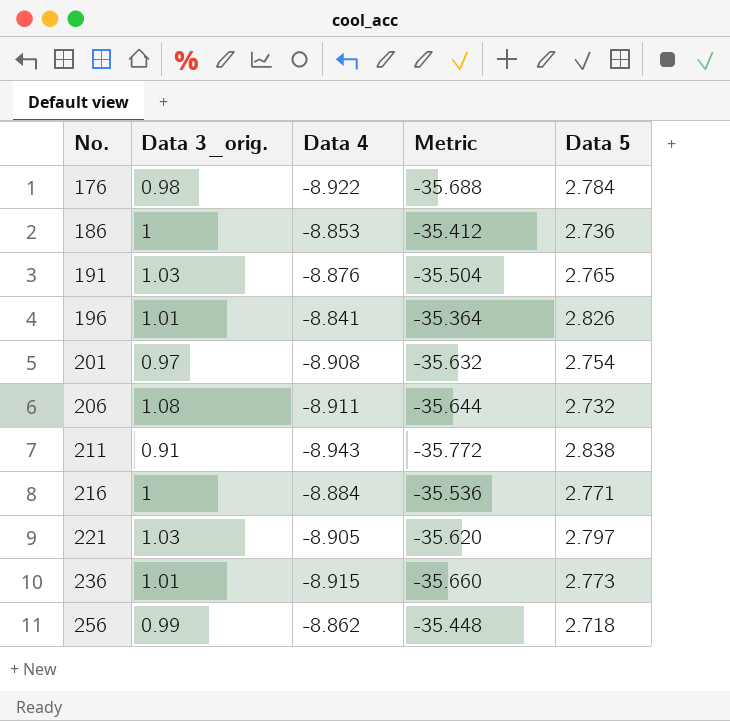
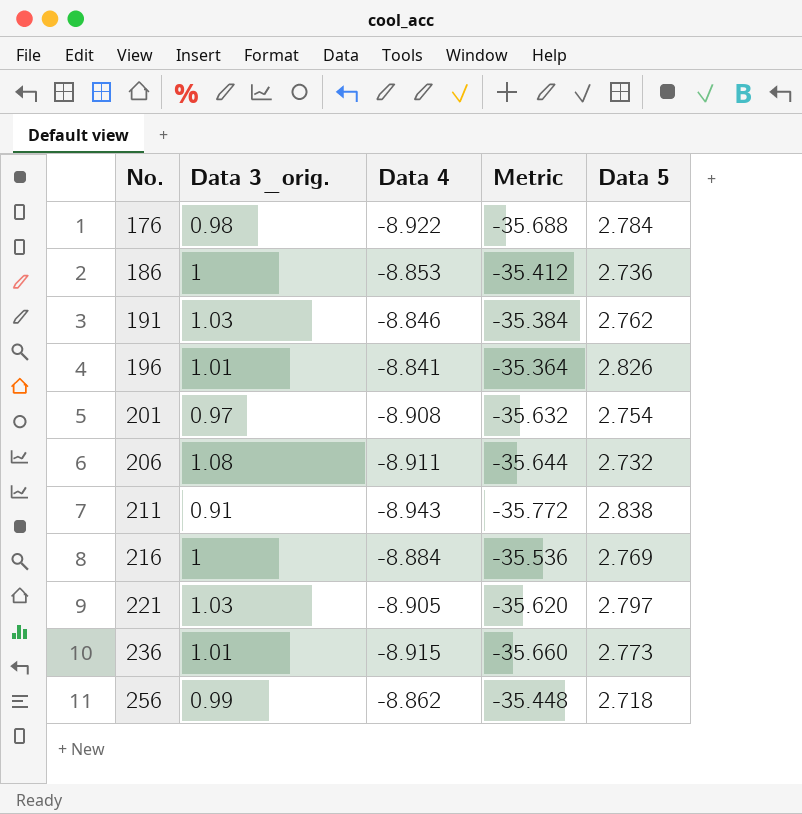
191 | Data 4: -8.876 -> -8.846
191 | Metric: -35.504 -> -35.384
191 | Data 5: 2.765 -> 2.762
216 | Data 5: 2.771 -> 2.769

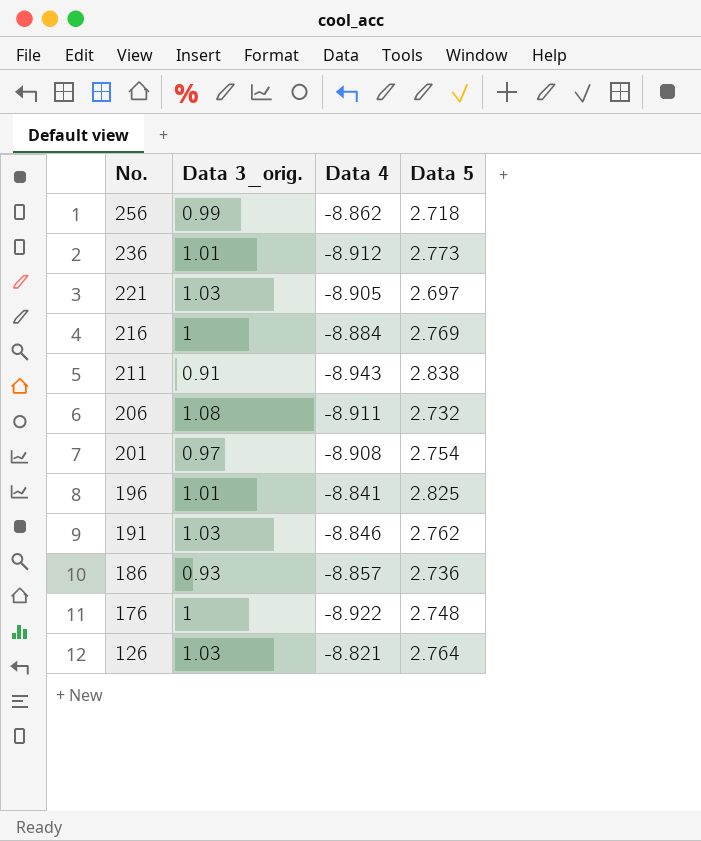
row order: No. ascending -> No. descending
column Metric | formula: [Data 4] * 4 -> none
236 | Data 4: -8.915 -> -8.912
221 | Data 5: 2.797 -> 2.697
196 | Data 5: 2.826 -> 2.825
186 | Data 3_orig.: 1 -> 0.93
186 | Data 4: -8.853 -> -8.857
176 | Data 3_orig.: 0.98 -> 1
176 | Data 5: 2.784 -> 2.748
row 126: none -> 1.03 | -8.821 | 2.764

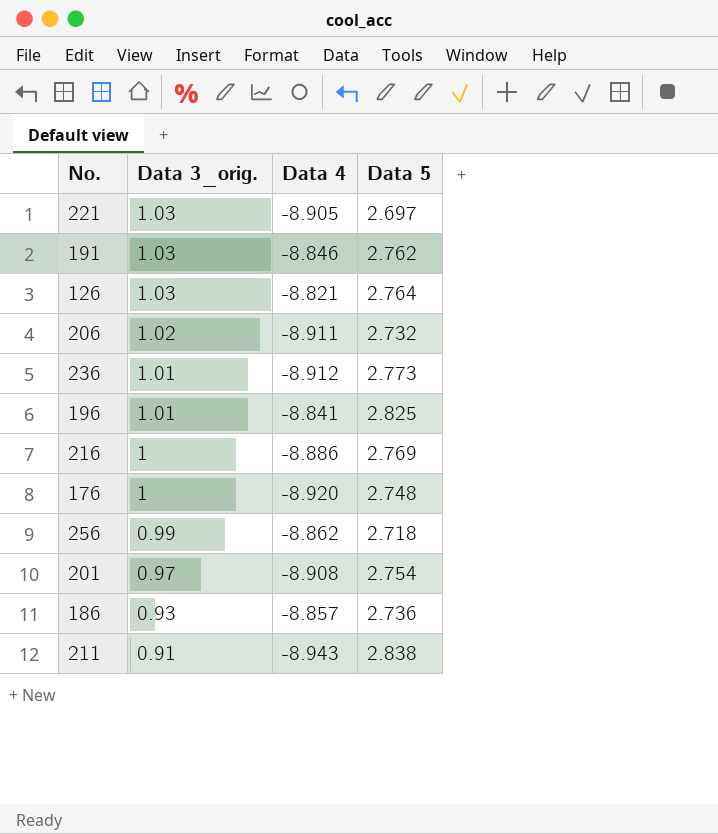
row order: No. descending -> Data 3_orig. descending
206 | Data 3_orig.: 1.08 -> 1.02
216 | Data 4: -8.884 -> -8.886
176 | Data 4: -8.922 -> -8.920

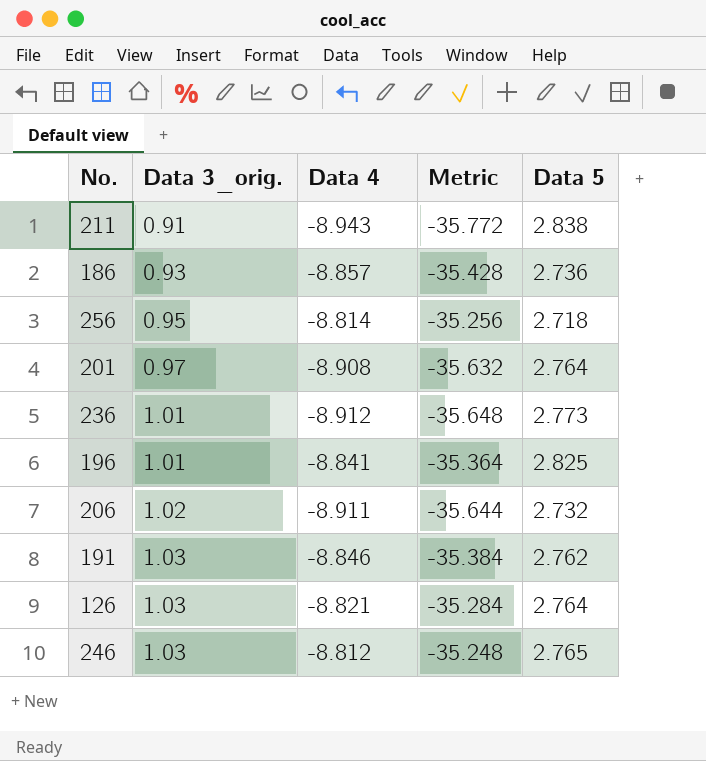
row order: Data 3_orig. descending -> Data 3_orig. ascending
column Metric | formula: none -> [Data 4] * 4
row 221: 1.03 | -8.905 | 2.697 -> none
row 216: 1 | -8.886 | 2.769 -> none
row 176: 1 | -8.920 | 2.748 -> none
256 | Data 3_orig.: 0.99 -> 0.95
256 | Data 4: -8.862 -> -8.814
201 | Data 5: 2.754 -> 2.764
row 246: none -> 1.03 | -8.812 | -35.248 | 2.765

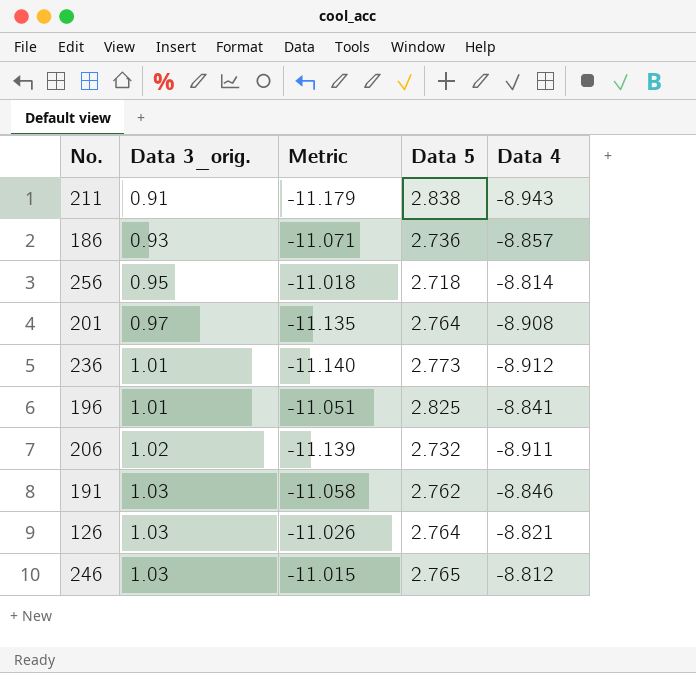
column Metric | formula: [Data 4] * 4 -> [Data 4] * 1.25
column Data 4 | position: 3 -> 5

